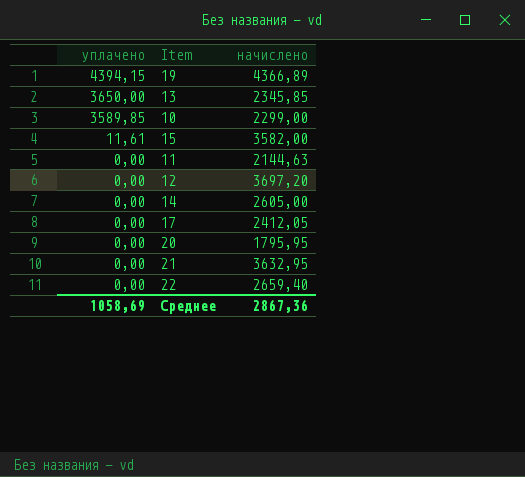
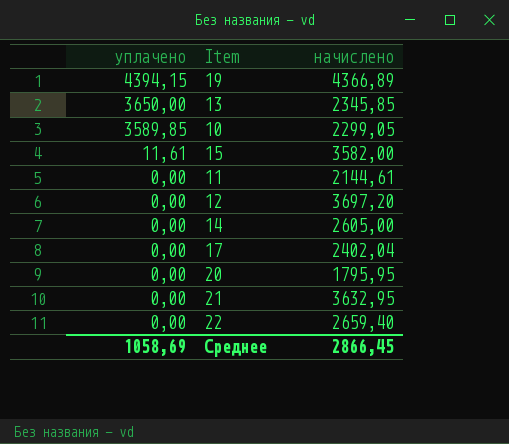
10 | начислено: 2299,00 -> 2299,05
11 | начислено: 2144,63 -> 2144,61
17 | начислено: 2412,05 -> 2402,04
Среднее | начислено: 2867,36 -> 2866,45

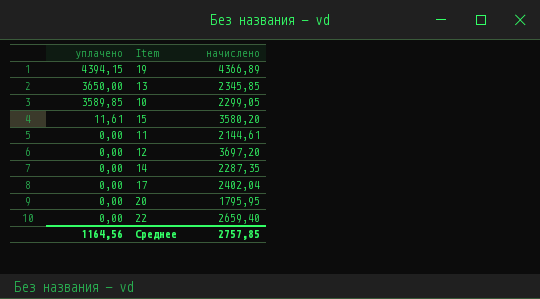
row 21: 0,00 | 3632,95 -> none
15 | начислено: 3582,00 -> 3580,20
14 | начислено: 2605,00 -> 2287,35
Среднее | уплачено: 1058,69 -> 1164,56
Среднее | начислено: 2866,45 -> 2757,85

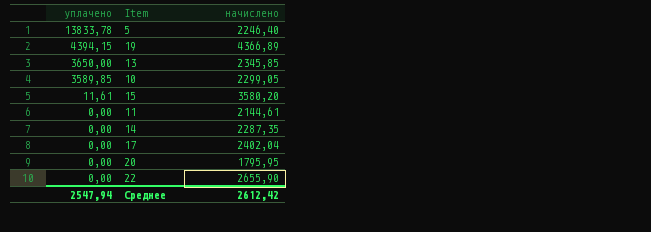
row 12: 0,00 | 3697,20 -> none
row 5: none -> 13833,78 | 2246,40
22 | начислено: 2659,40 -> 2655,90
Среднее | уплачено: 1164,56 -> 2547,94
Среднее | начислено: 2757,85 -> 2612,42

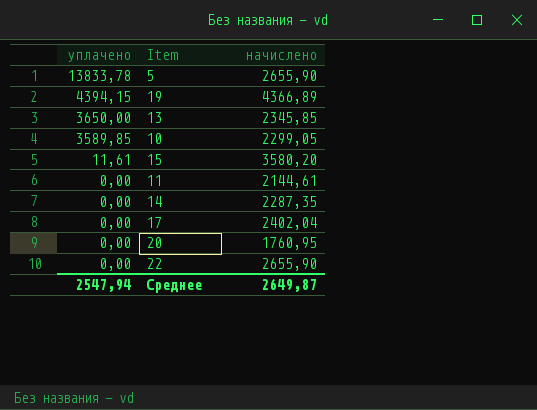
5 | начислено: 2246,40 -> 2655,90
20 | начислено: 1795,95 -> 1760,95
Среднее | начислено: 2612,42 -> 2649,87

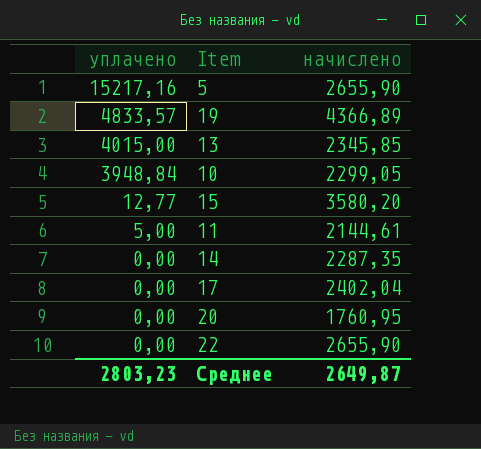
5 | уплачено: 13833,78 -> 15217,16
19 | уплачено: 4394,15 -> 4833,57
13 | уплачено: 3650,00 -> 4015,00
10 | уплачено: 3589,85 -> 3948,84
15 | уплачено: 11,61 -> 12,77
11 | уплачено: 0,00 -> 5,00
Среднее | уплачено: 2547,94 -> 2803,23

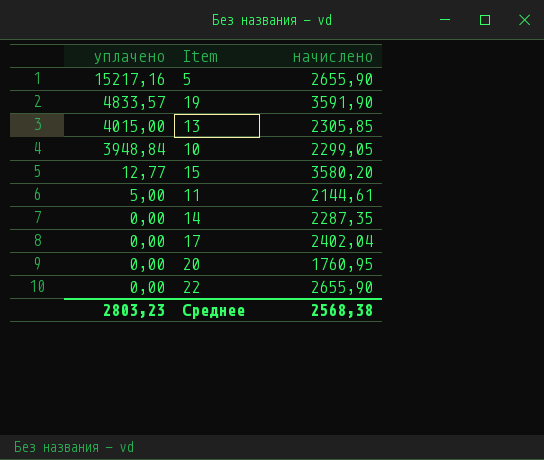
19 | начислено: 4366,89 -> 3591,90
13 | начислено: 2345,85 -> 2305,85
Среднее | начислено: 2649,87 -> 2568,38

